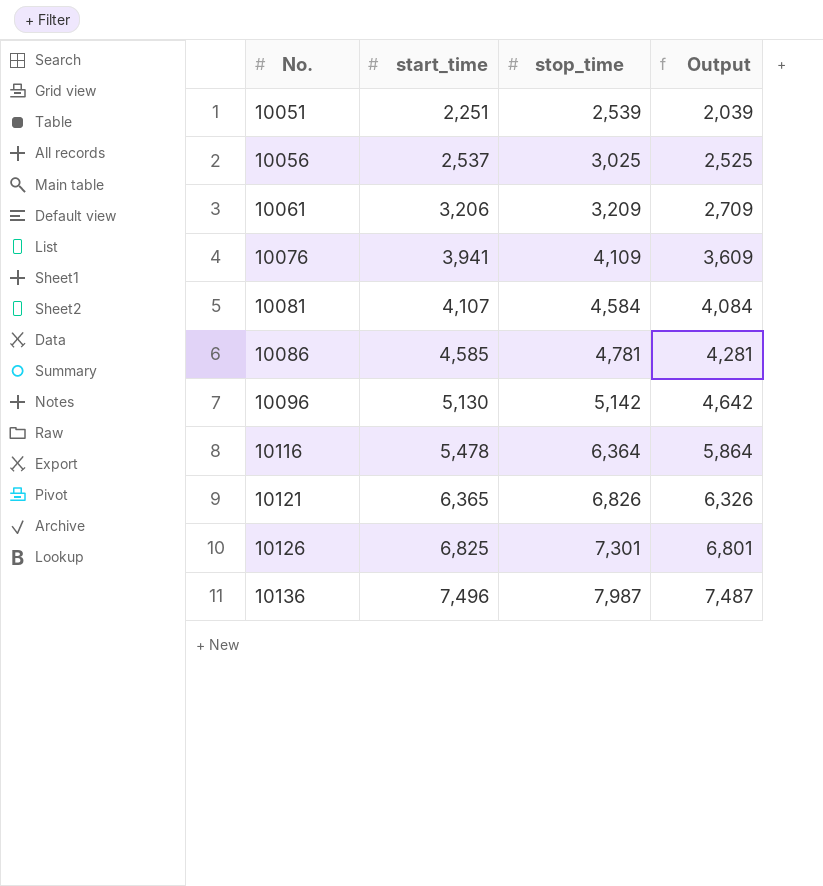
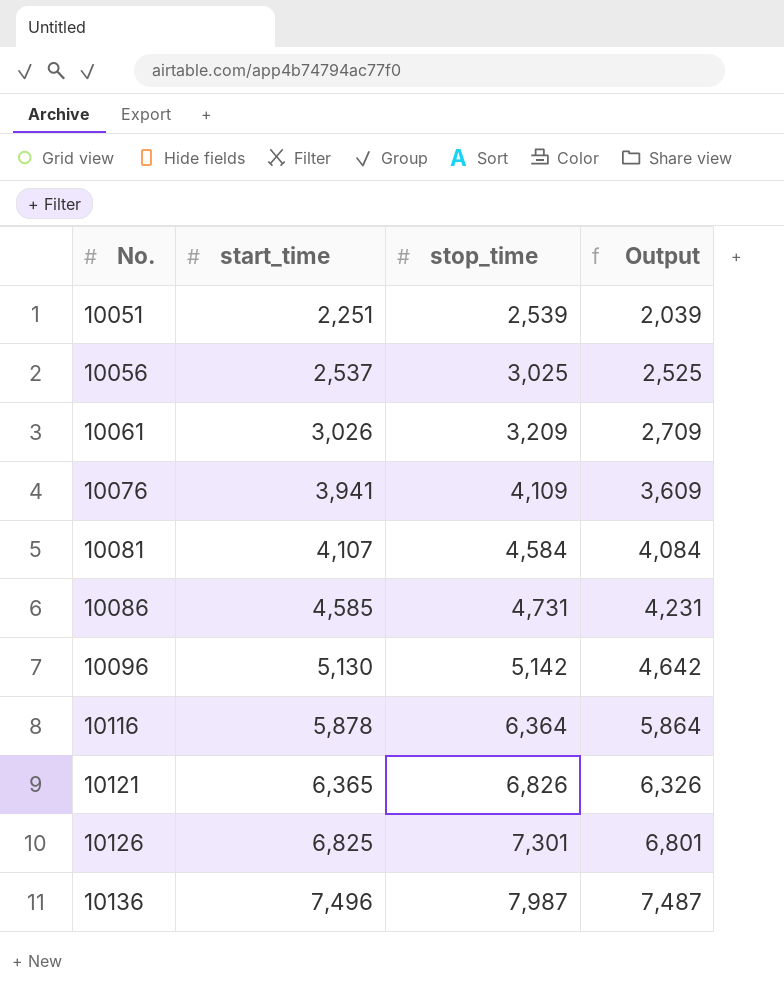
10061 | start_time: 3,206 -> 3,026
10086 | stop_time: 4,781 -> 4,731
10086 | Output: 4,281 -> 4,231
10116 | start_time: 5,478 -> 5,878

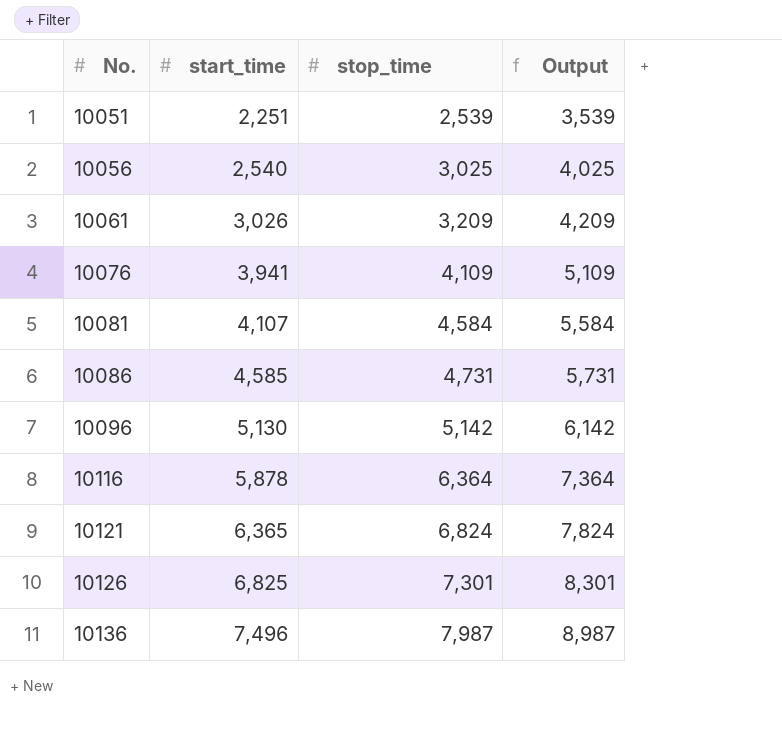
column Output | formula: [stop_time] - 500 -> [stop_time] + 1000
10056 | start_time: 2,537 -> 2,540
10121 | stop_time: 6,826 -> 6,824

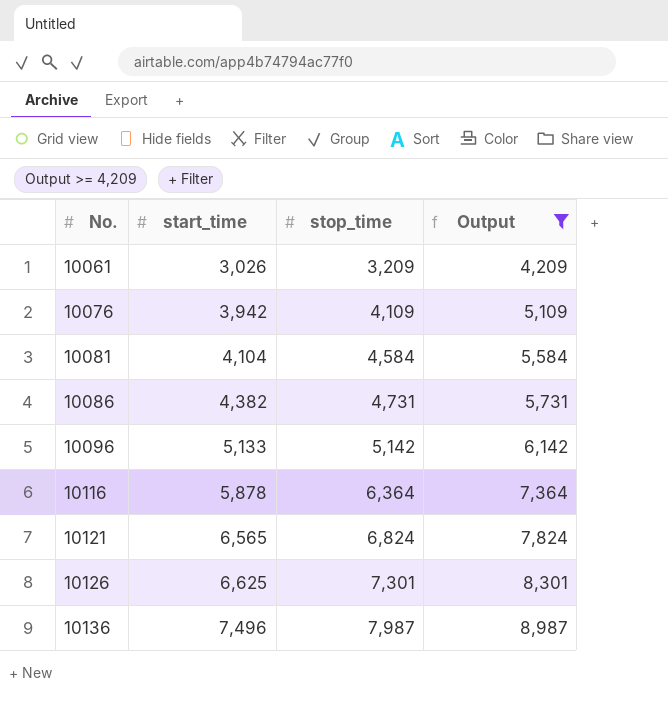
filter: none -> Output >= 4,209
10076 | start_time: 3,941 -> 3,942
10081 | start_time: 4,107 -> 4,104
10086 | start_time: 4,585 -> 4,382
10096 | start_time: 5,130 -> 5,133
10121 | start_time: 6,365 -> 6,565
10126 | start_time: 6,825 -> 6,625

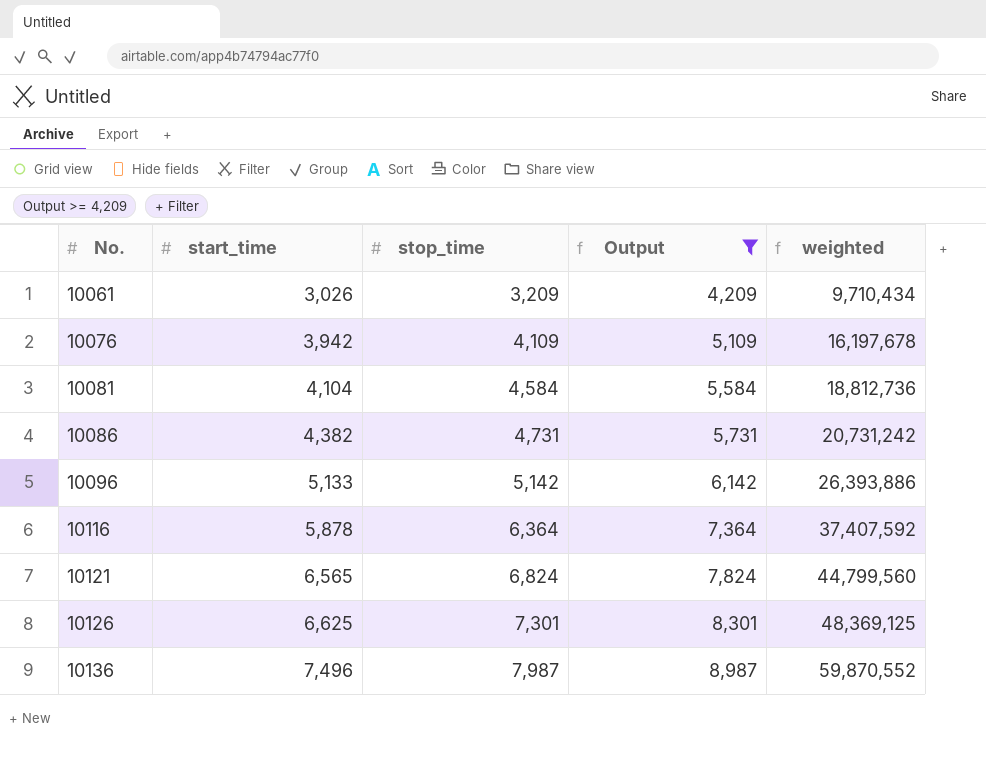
column weighted | formula: none -> [start_time] * [stop_time]

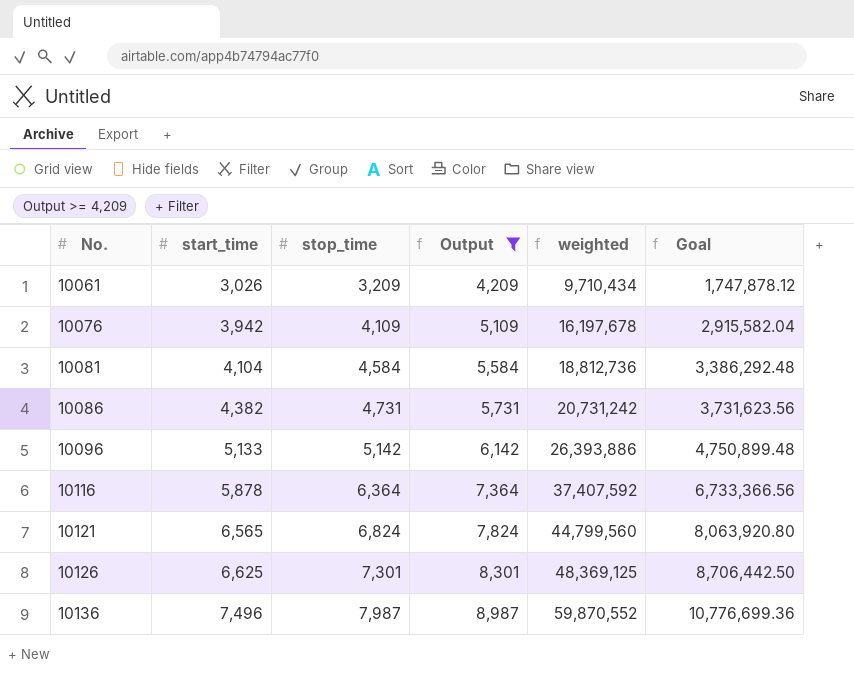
column Goal | formula: none -> [weighted] * 0.18

